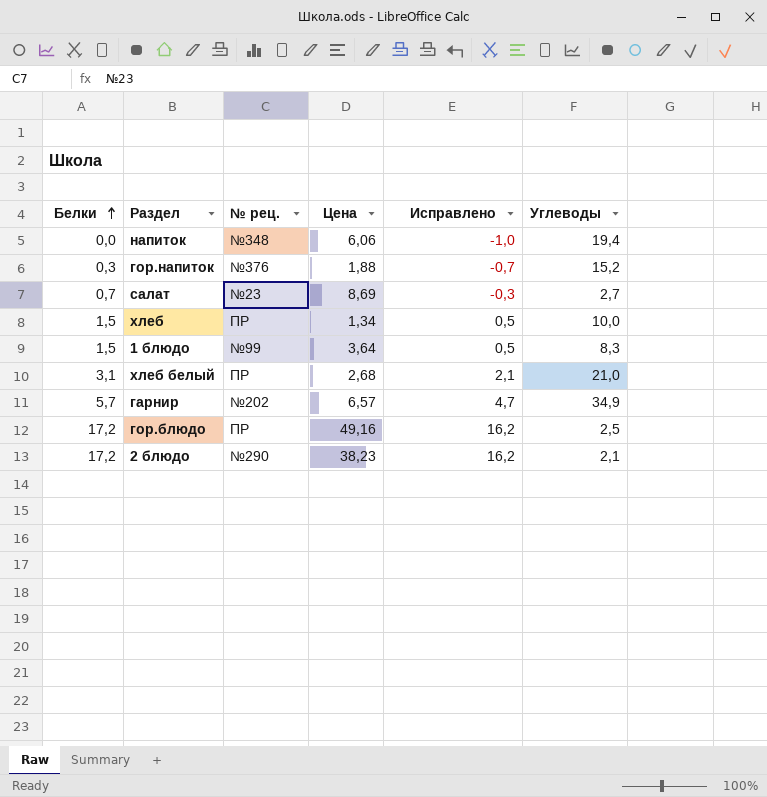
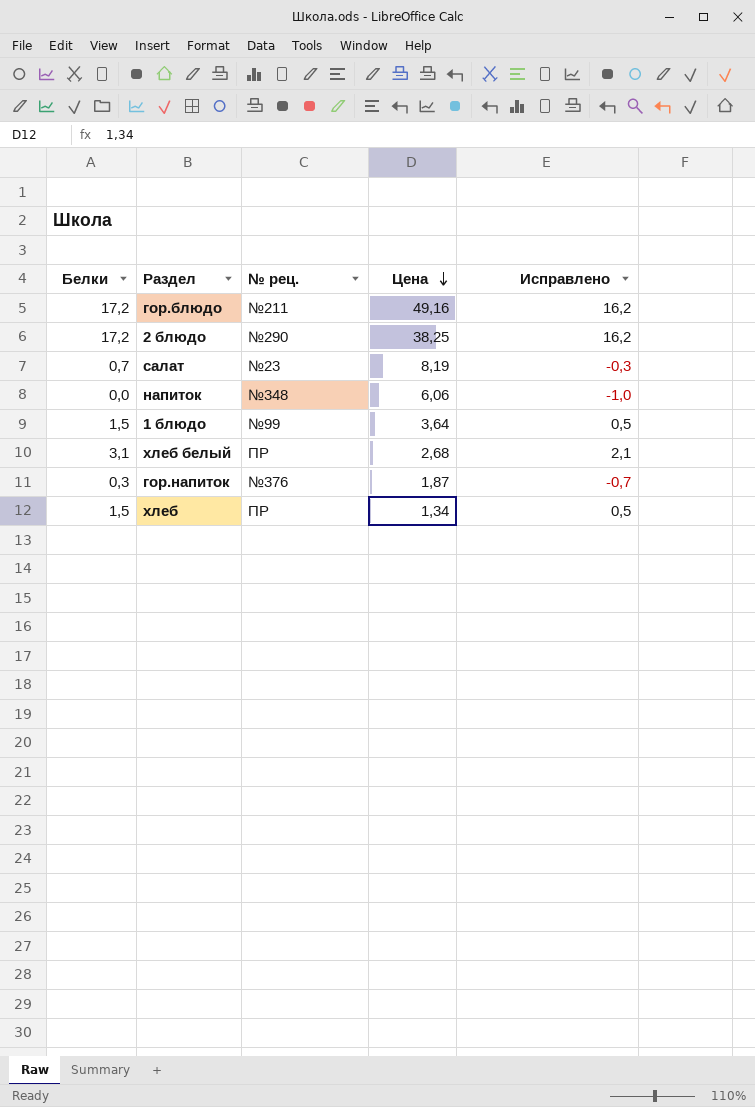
row order: Белки ascending -> Цена descending
column Углеводы | position: 6 -> none
row гарнир: 5,7 | №202 | 6,57 | 4,7 | 34,9 -> none
гор.блюдо | № рец.: ПР -> №211
2 блюдо | Цена: 38,23 -> 38,25
салат | Цена: 8,69 -> 8,19
гор.напиток | Цена: 1,88 -> 1,87

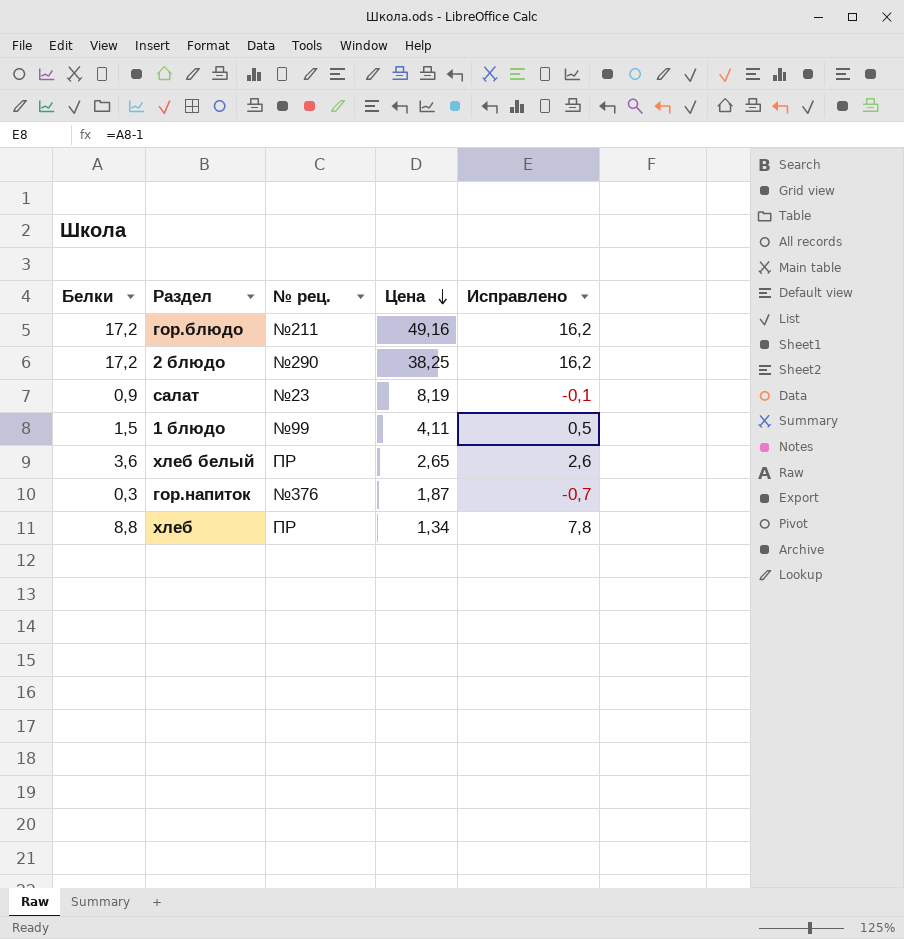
row напиток: 0,0 | №348 | 6,06 | -1,0 -> none
салат | Белки: 0,7 -> 0,9
салат | Исправлено: -0,3 -> -0,1
1 блюдо | Цена: 3,64 -> 4,11
хлеб белый | Белки: 3,1 -> 3,6
хлеб белый | Цена: 2,68 -> 2,65
хлеб белый | Исправлено: 2,1 -> 2,6
хлеб | Белки: 1,5 -> 8,8
хлеб | Исправлено: 0,5 -> 7,8

